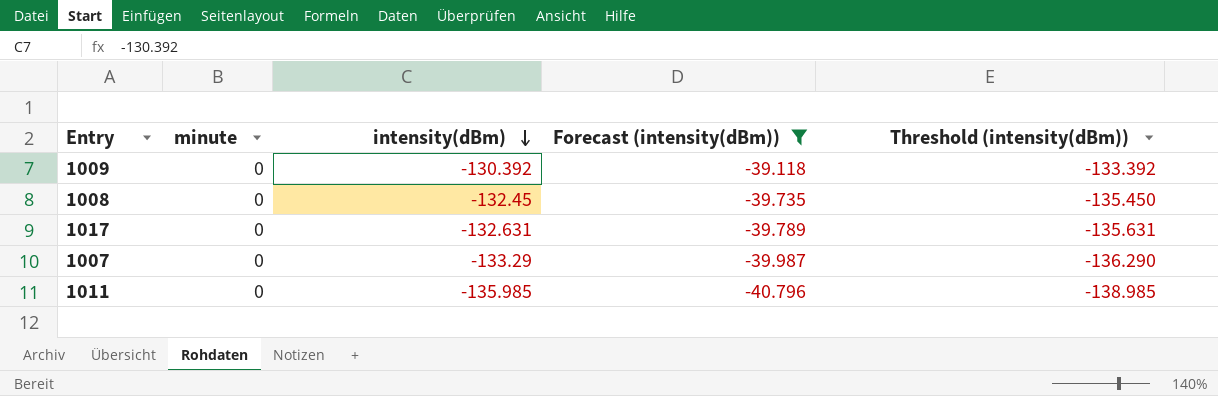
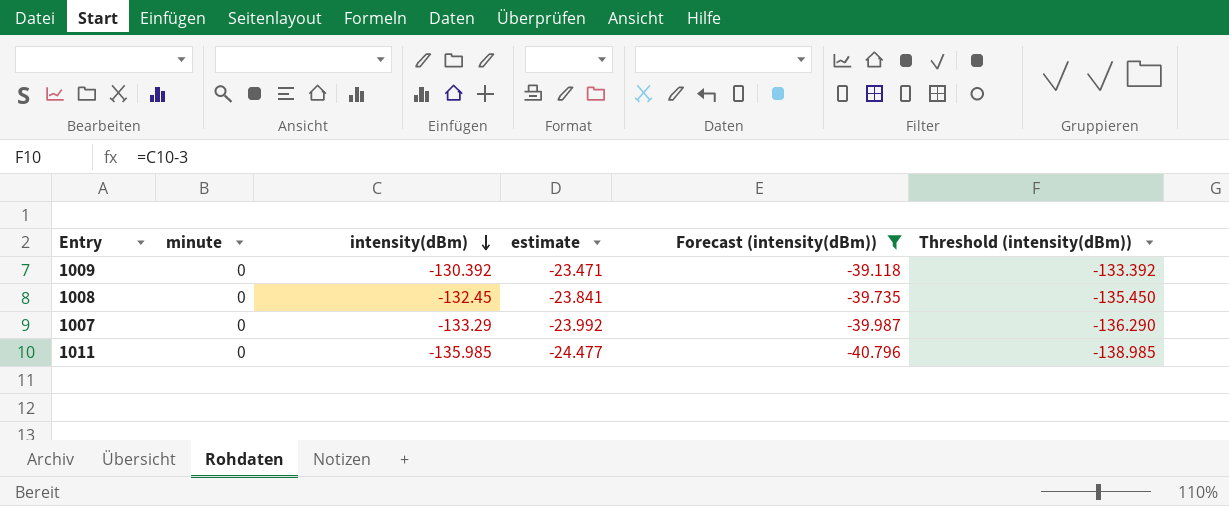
column estimate | formula: none -> [intensity(dBm)] * 0.18
row 1017: 0 | -132.631 | -39.789 | -135.631 -> none

